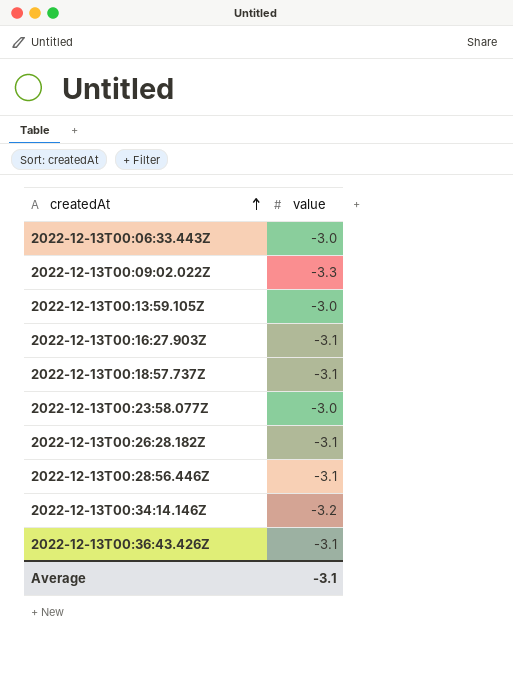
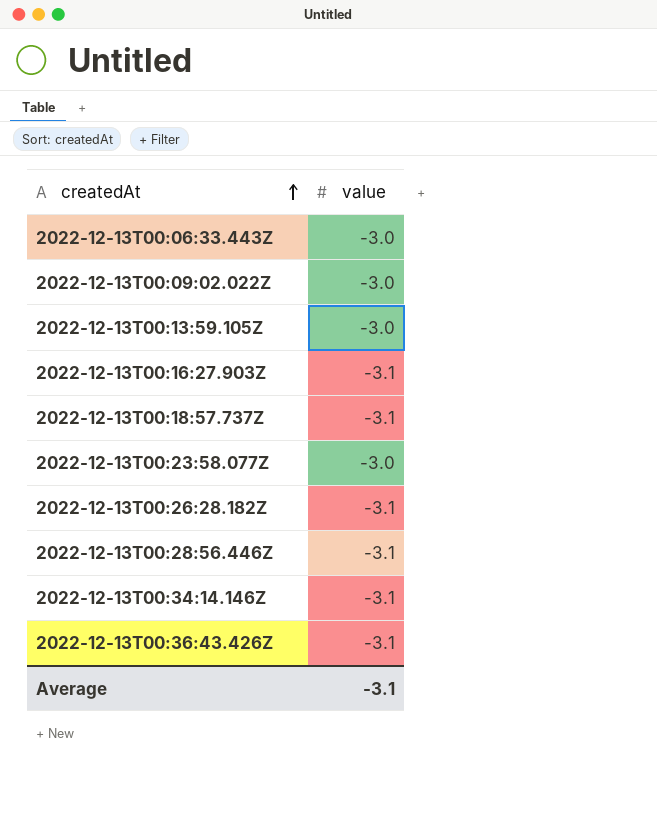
2022-12-13T00:09:02.022Z | value: -3.3 -> -3.0
2022-12-13T00:34:14.146Z | value: -3.2 -> -3.1

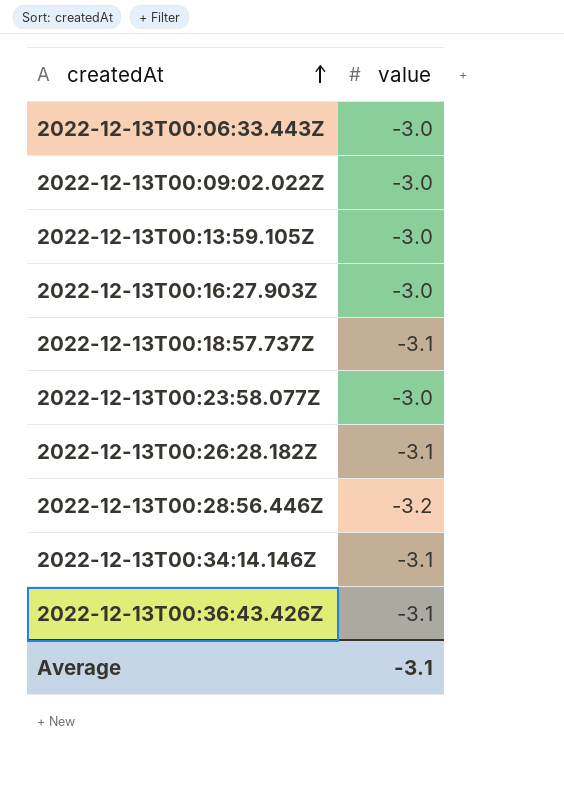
2022-12-13T00:16:27.903Z | value: -3.1 -> -3.0
2022-12-13T00:28:56.446Z | value: -3.1 -> -3.2

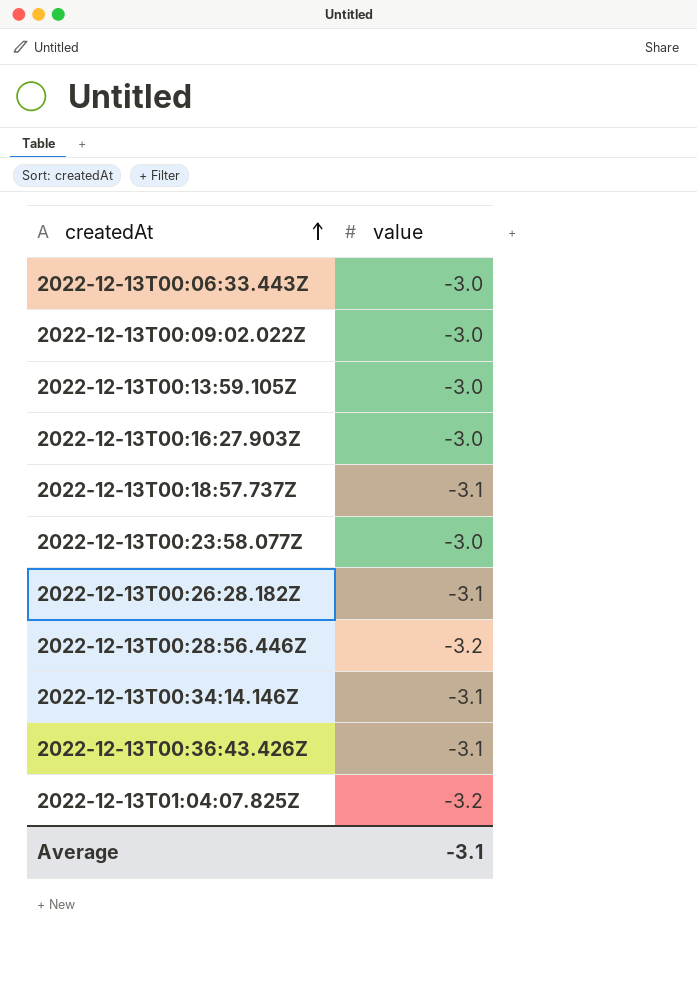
row 2022-12-13T01:04:07.825Z: none -> -3.2

